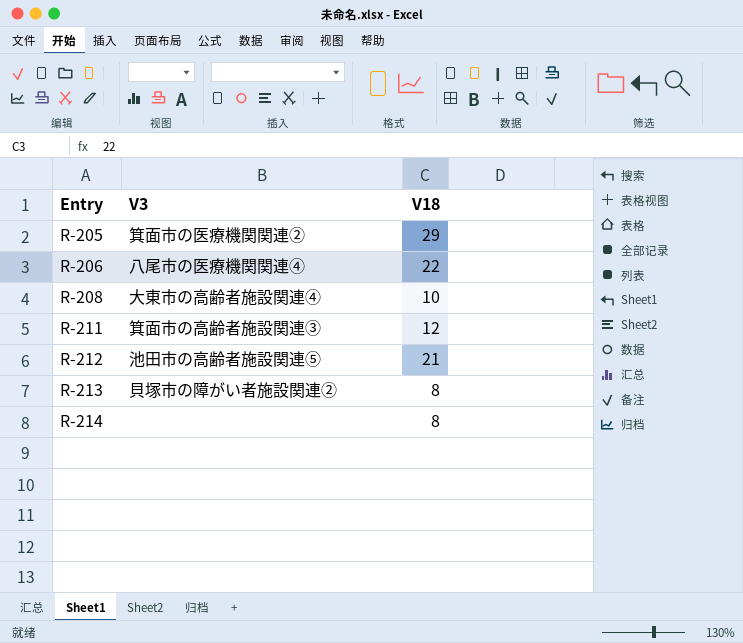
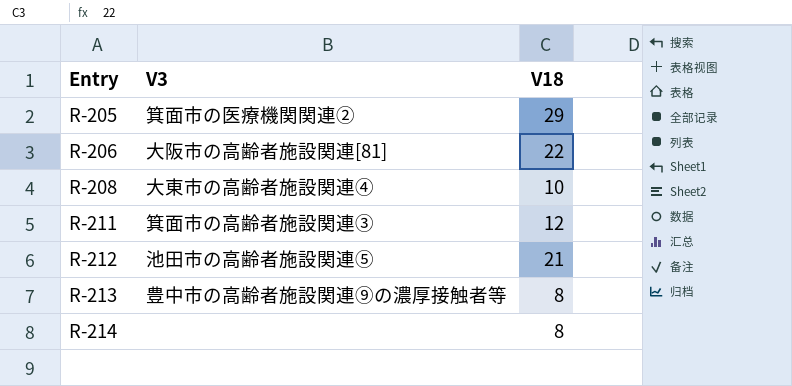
R-206 | V3: 八尾市の医療機関関連④ -> 大阪市の高齢者施設関連[81]
R-213 | V3: 貝塚市の障がい者施設関連② -> 豊中市の高齢者施設関連⑨の濃厚接触者等

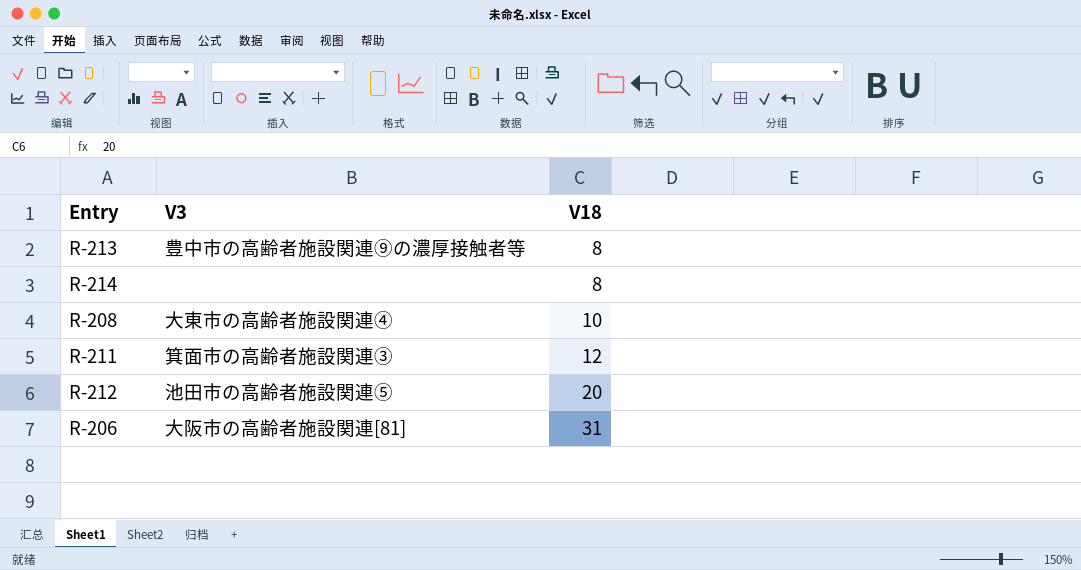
row order: Entry ascending -> V18 ascending
row R-205: 箕面市の医療機関関連② | 29 -> none
R-212 | V18: 21 -> 20
R-206 | V18: 22 -> 31

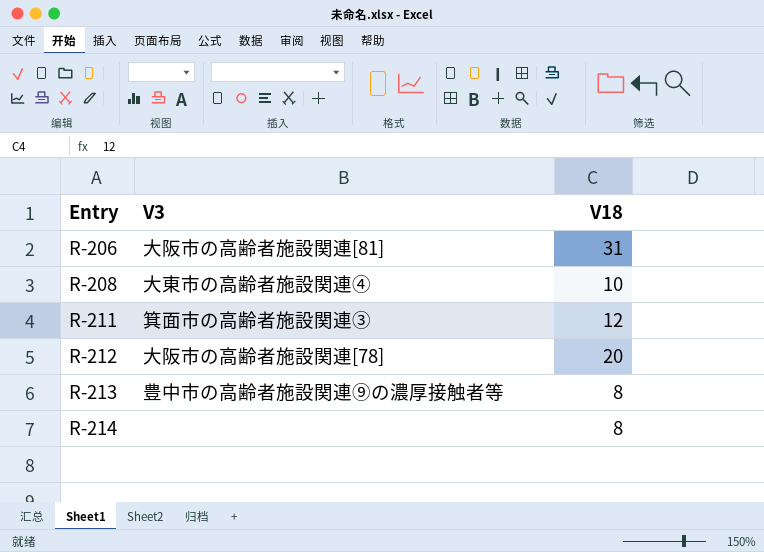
row order: V18 ascending -> Entry ascending
R-212 | V3: 池田市の高齢者施設関連⑤ -> 大阪市の高齢者施設関連[78]

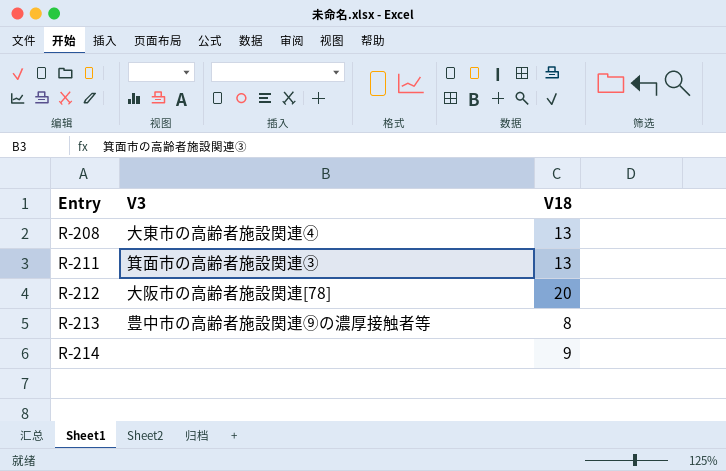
row R-206: 大阪市の高齢者施設関連[81] | 31 -> none
R-208 | V18: 10 -> 13
R-211 | V18: 12 -> 13
R-214 | V18: 8 -> 9

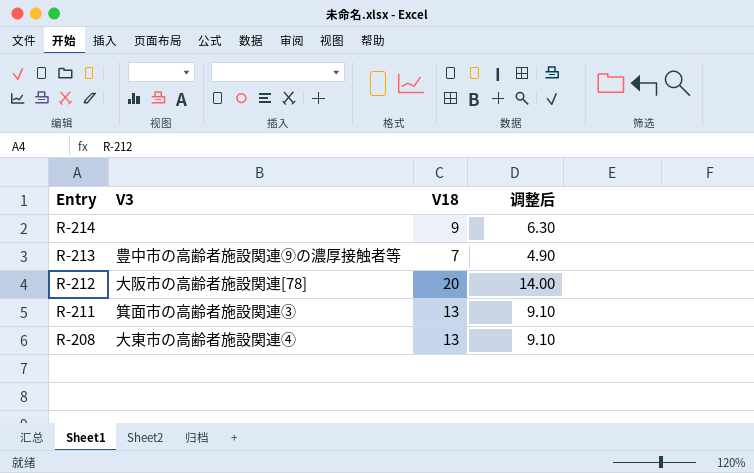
row order: Entry ascending -> Entry descending
column 调整后 | formula: none -> [V18] * 0.7
R-213 | V18: 8 -> 7

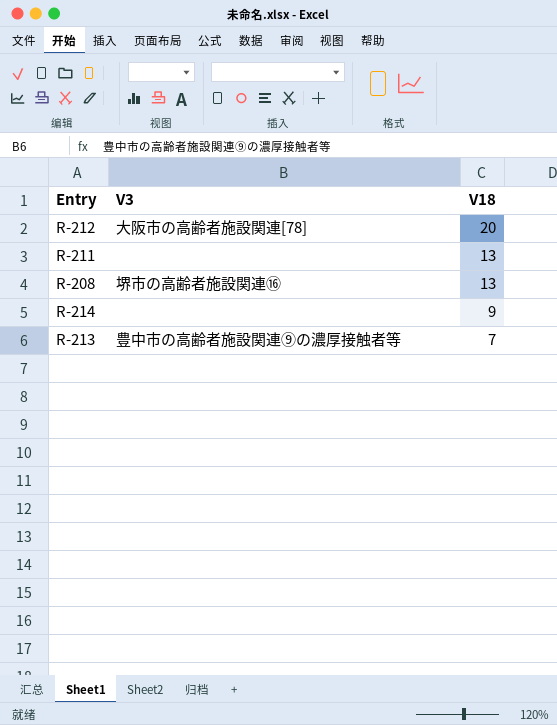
row order: Entry descending -> V18 descending
column 调整后 | formula: [V18] * 0.7 -> none
R-211 | V3: 箕面市の高齢者施設関連③ -> none
R-208 | V3: 大東市の高齢者施設関連④ -> 堺市の高齢者施設関連⑯

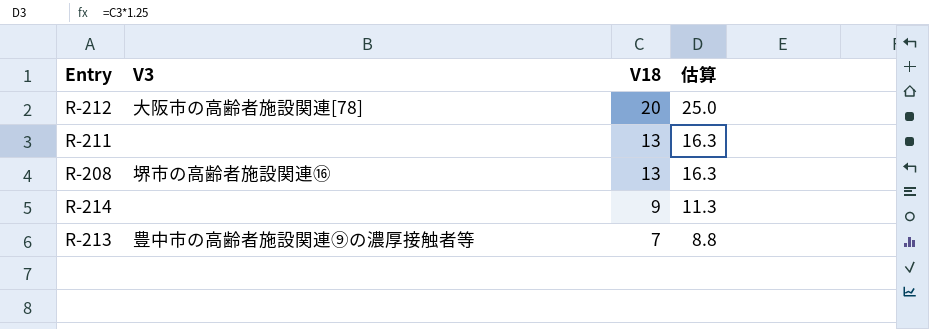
column 估算 | formula: none -> [V18] * 1.25

